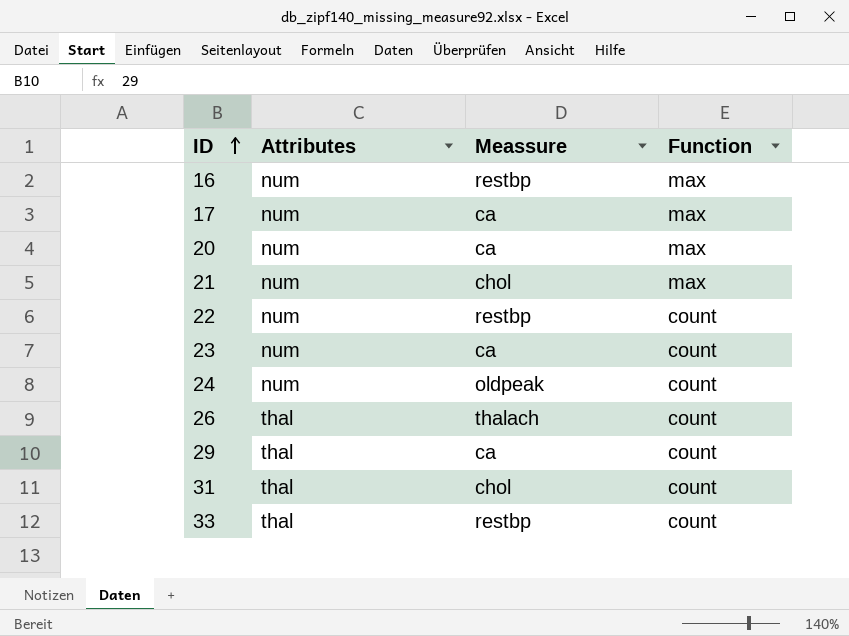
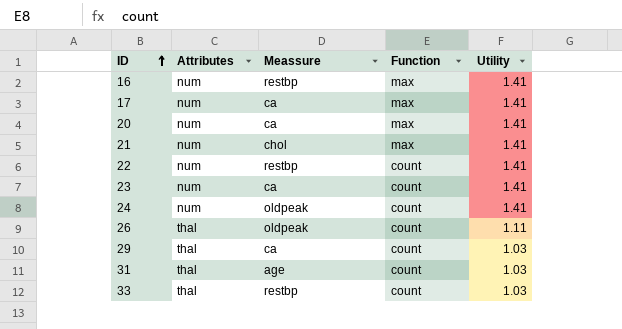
column Utility | position: none -> 5
26 | Meassure: thalach -> oldpeak
31 | Meassure: chol -> age

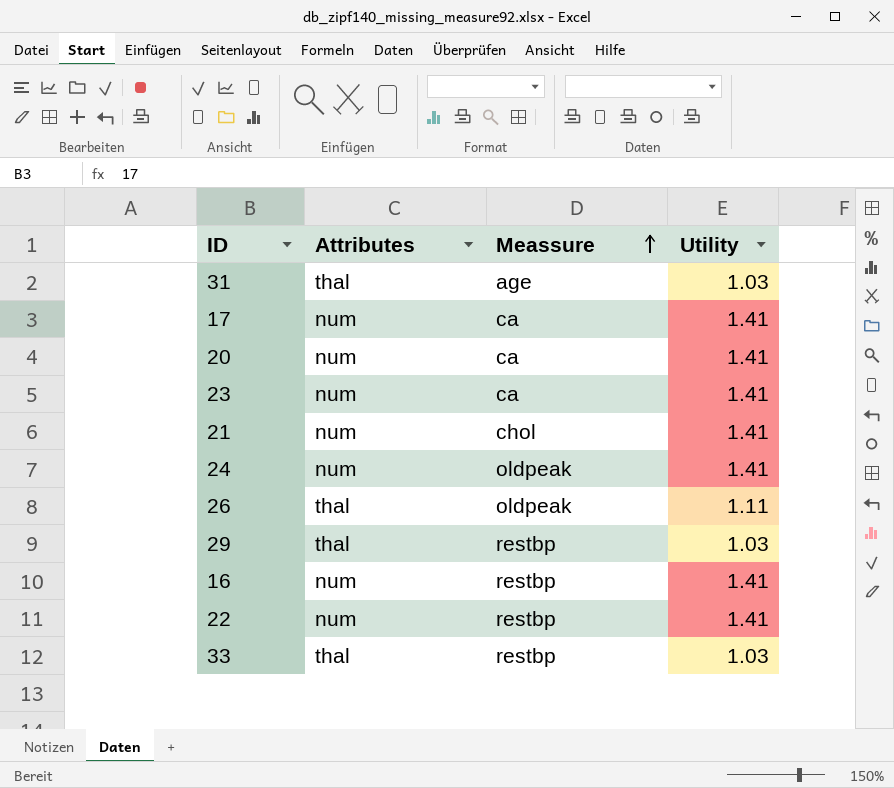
row order: ID ascending -> Meassure ascending
column Function | position: 4 -> none
29 | Meassure: ca -> restbp

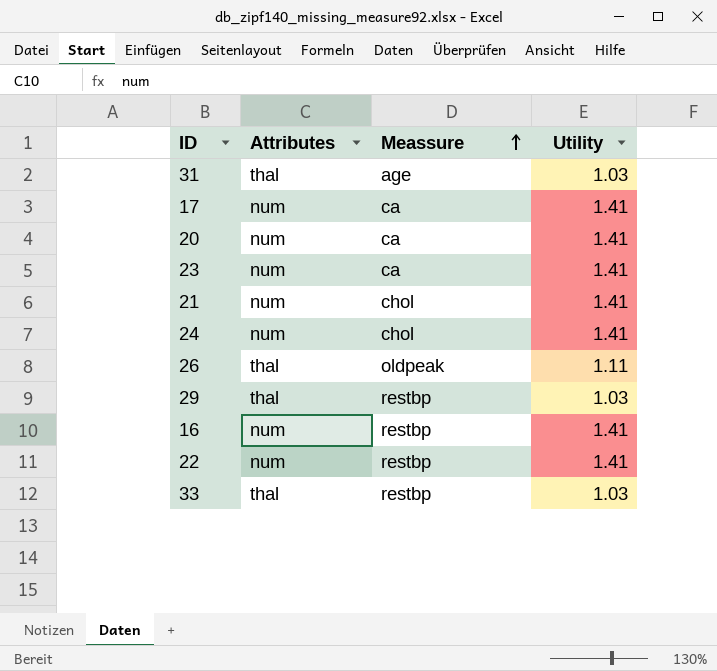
24 | Meassure: oldpeak -> chol

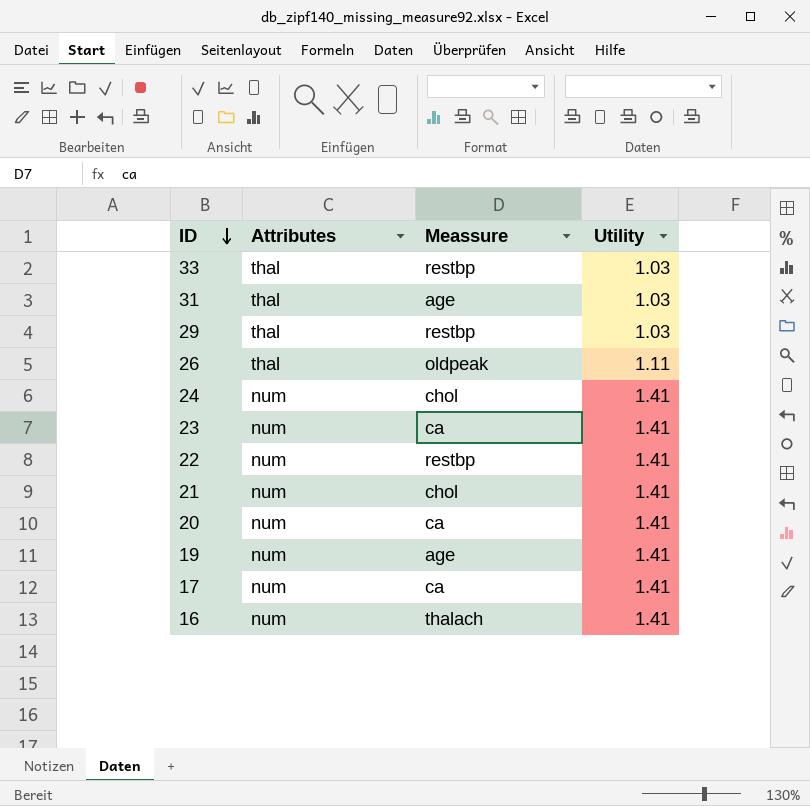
row order: Meassure ascending -> ID descending
row 19: none -> num | age | 1.41
16 | Meassure: restbp -> thalach

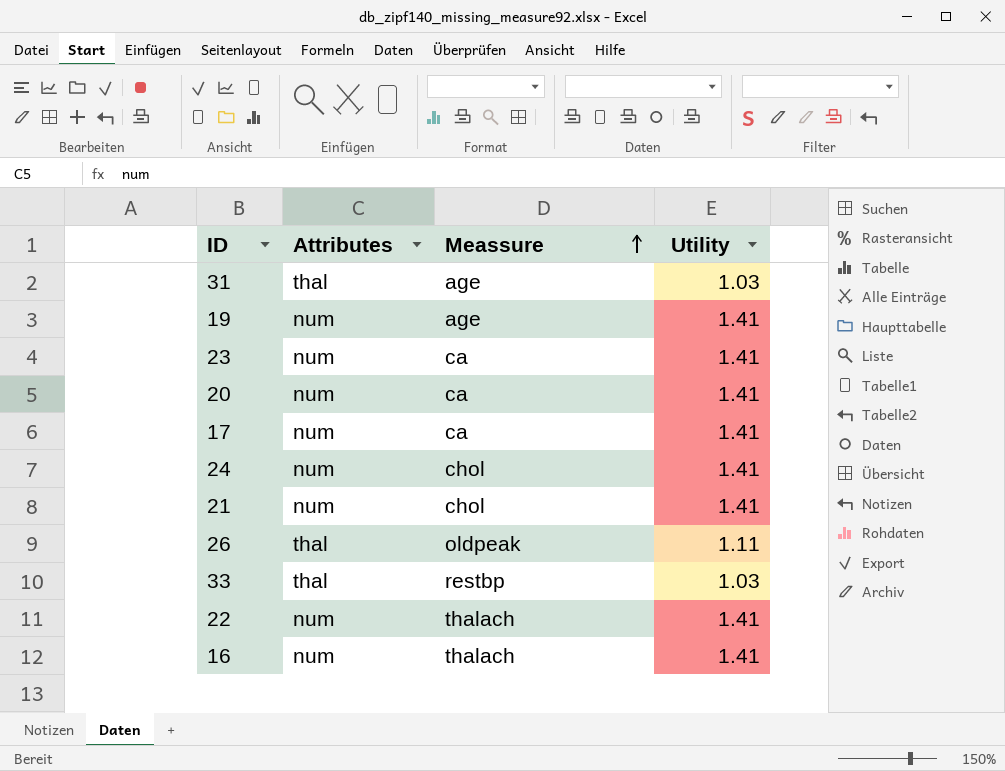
row order: ID descending -> Meassure ascending
row 29: thal | restbp | 1.03 -> none
22 | Meassure: restbp -> thalach

